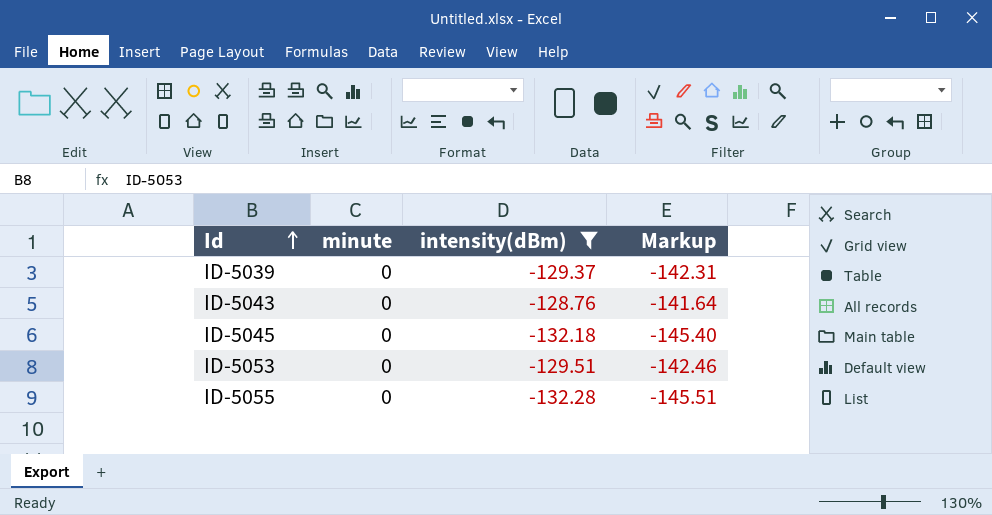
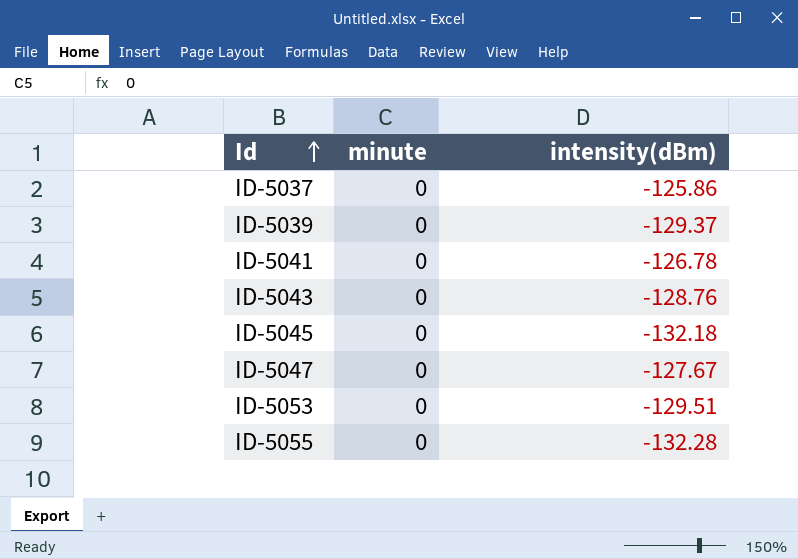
filter: intensity(dBm) <= -128.76 -> none
column Markup | formula: [intensity(dBm)] * 1.1 -> none

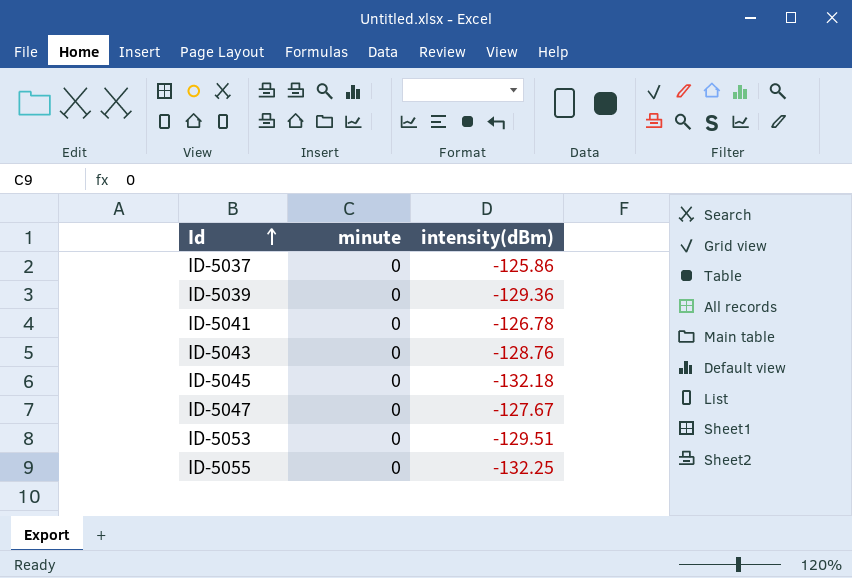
ID-5039 | intensity(dBm): -129.37 -> -129.36
ID-5055 | intensity(dBm): -132.28 -> -132.25

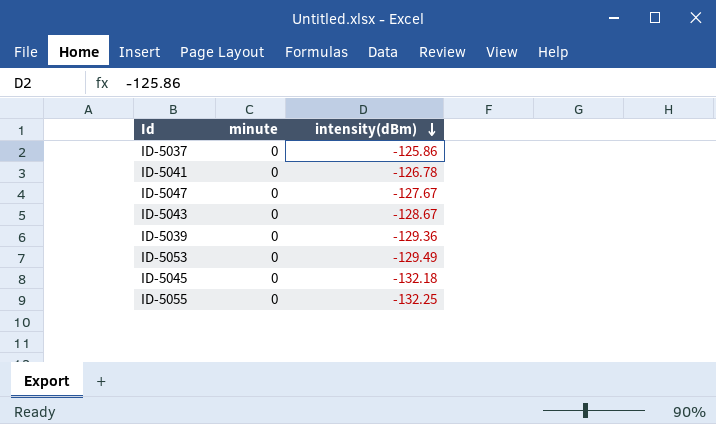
row order: Id ascending -> intensity(dBm) descending
ID-5043 | intensity(dBm): -128.76 -> -128.67
ID-5053 | intensity(dBm): -129.51 -> -129.49

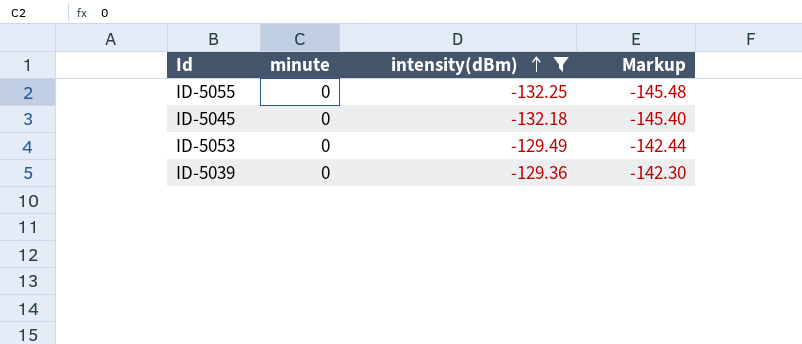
filter: none -> intensity(dBm) <= -129.36
row order: intensity(dBm) descending -> intensity(dBm) ascending
column Markup | formula: none -> [intensity(dBm)] * 1.1

